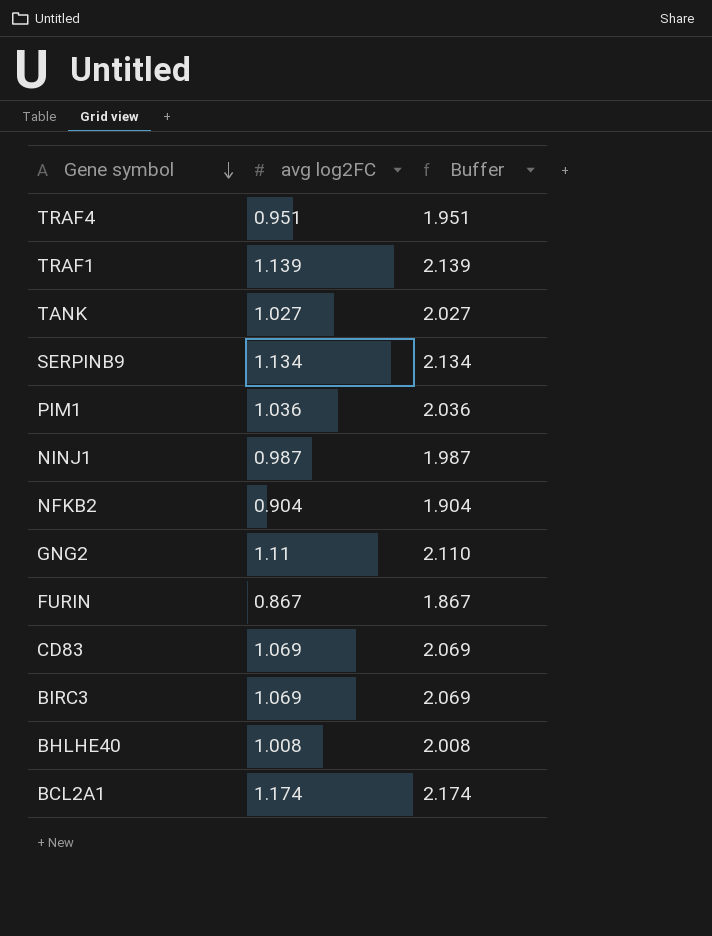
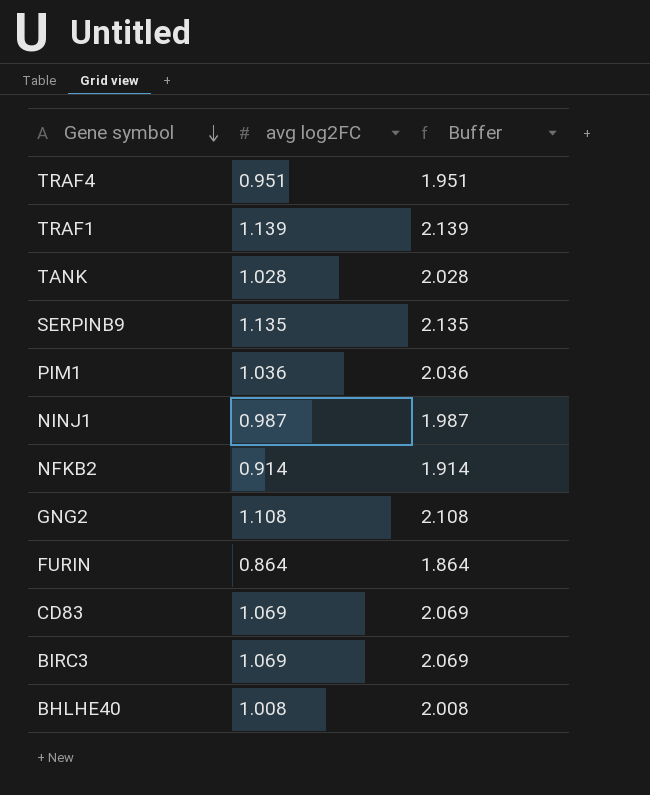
row BCL2A1: 1.174 | 2.174 -> none
TANK | avg log2FC: 1.027 -> 1.028
TANK | Buffer: 2.027 -> 2.028
SERPINB9 | avg log2FC: 1.134 -> 1.135
SERPINB9 | Buffer: 2.134 -> 2.135
NFKB2 | avg log2FC: 0.904 -> 0.914
NFKB2 | Buffer: 1.904 -> 1.914
GNG2 | avg log2FC: 1.11 -> 1.108
GNG2 | Buffer: 2.110 -> 2.108
FURIN | avg log2FC: 0.867 -> 0.864
FURIN | Buffer: 1.867 -> 1.864

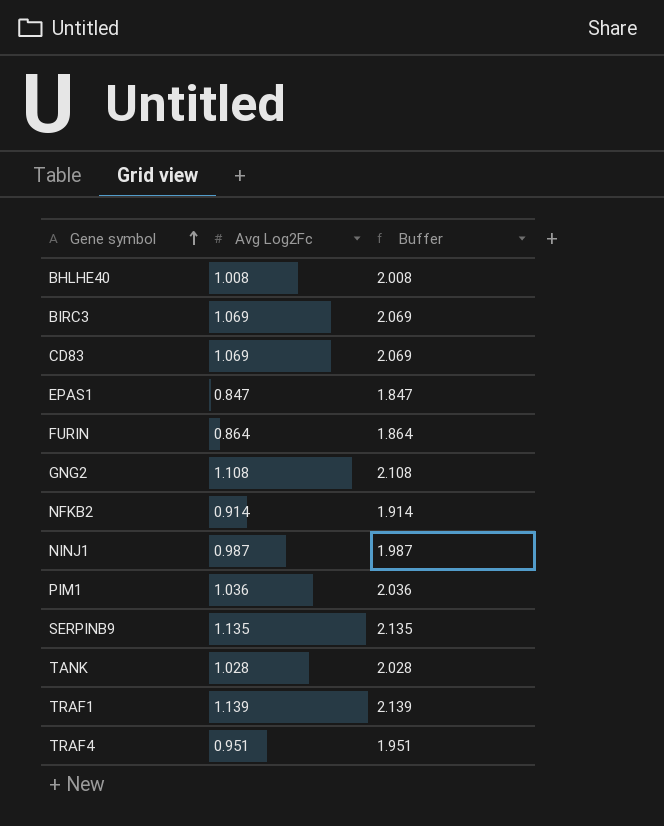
row order: Gene symbol descending -> Gene symbol ascending
column name: avg log2FC -> Avg Log2Fc
row EPAS1: none -> 0.847 | 1.847

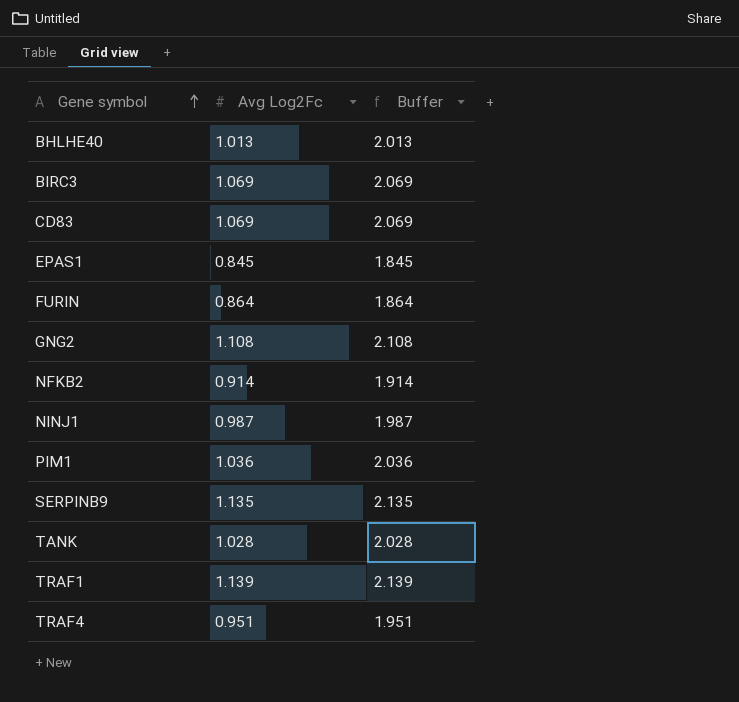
BHLHE40 | Avg Log2Fc: 1.008 -> 1.013
BHLHE40 | Buffer: 2.008 -> 2.013
EPAS1 | Avg Log2Fc: 0.847 -> 0.845
EPAS1 | Buffer: 1.847 -> 1.845

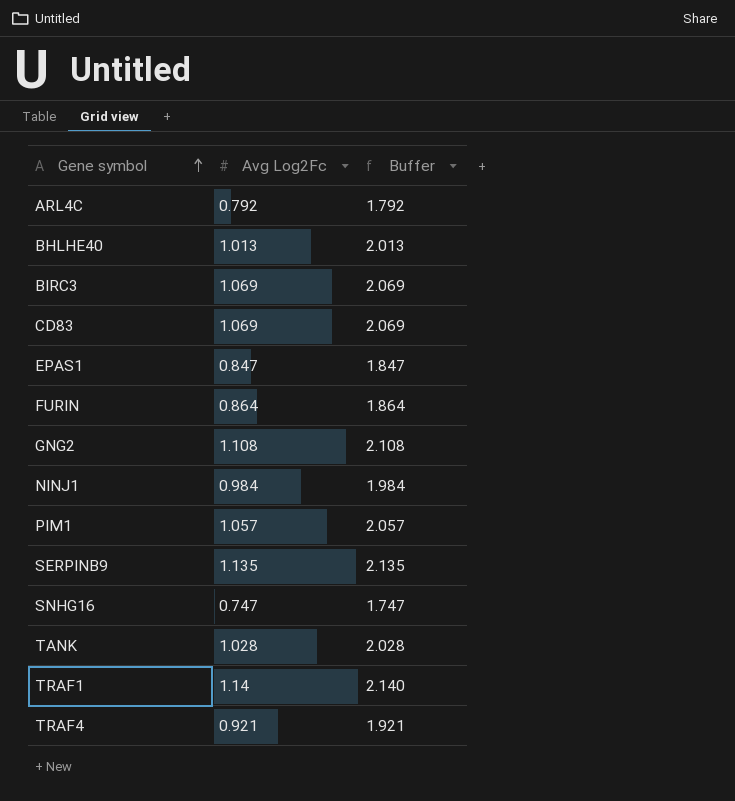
row NFKB2: 0.914 | 1.914 -> none
row ARL4C: none -> 0.792 | 1.792
EPAS1 | Avg Log2Fc: 0.845 -> 0.847
EPAS1 | Buffer: 1.845 -> 1.847
NINJ1 | Avg Log2Fc: 0.987 -> 0.984
NINJ1 | Buffer: 1.987 -> 1.984
PIM1 | Avg Log2Fc: 1.036 -> 1.057
PIM1 | Buffer: 2.036 -> 2.057
row SNHG16: none -> 0.747 | 1.747
TRAF1 | Avg Log2Fc: 1.139 -> 1.14
TRAF1 | Buffer: 2.139 -> 2.140
TRAF4 | Avg Log2Fc: 0.951 -> 0.921
TRAF4 | Buffer: 1.951 -> 1.921

